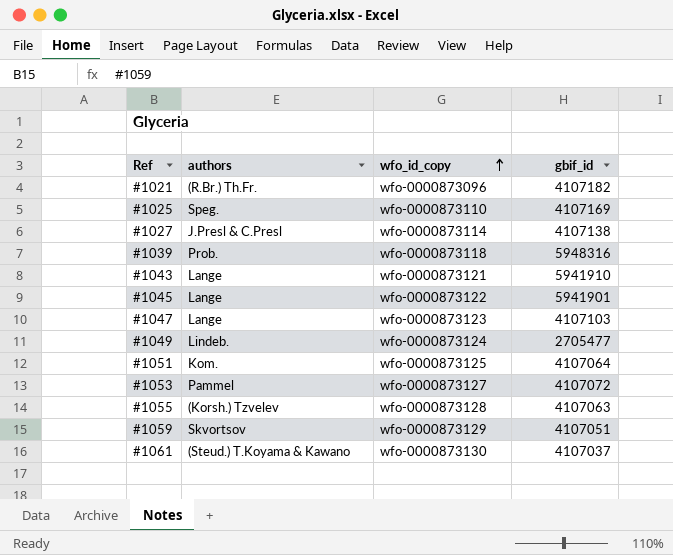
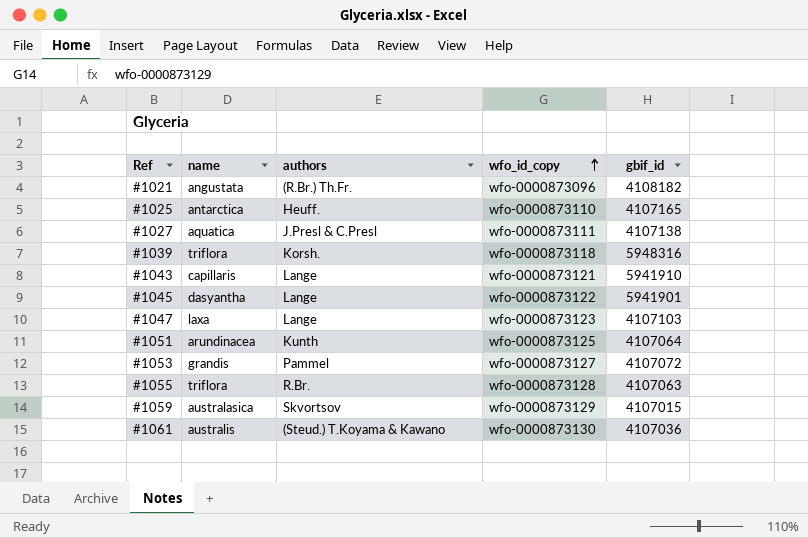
column name | position: none -> 2
row #1049: Lindeb. | wfo-0000873124 | 2705477 -> none
#1021 | gbif_id: 4107182 -> 4108182
#1025 | authors: Speg. -> Heuff.
#1025 | gbif_id: 4107169 -> 4107165
#1027 | wfo_id_copy: wfo-0000873114 -> wfo-0000873111
#1039 | authors: Prob. -> Korsh.
#1051 | authors: Kom. -> Kunth
#1055 | authors: (Korsh.) Tzvelev -> R.Br.
#1059 | gbif_id: 4107051 -> 4107015
#1061 | gbif_id: 4107037 -> 4107036

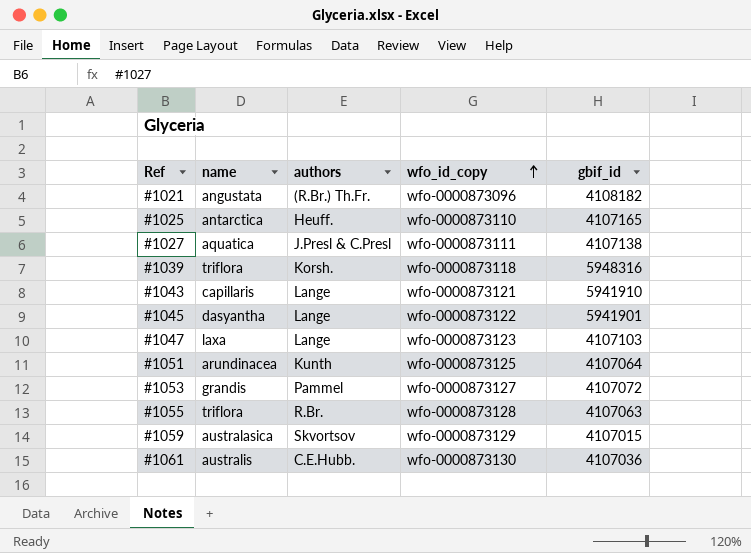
#1061 | authors: (Steud.) T.Koyama & Kawano -> C.E.Hubb.

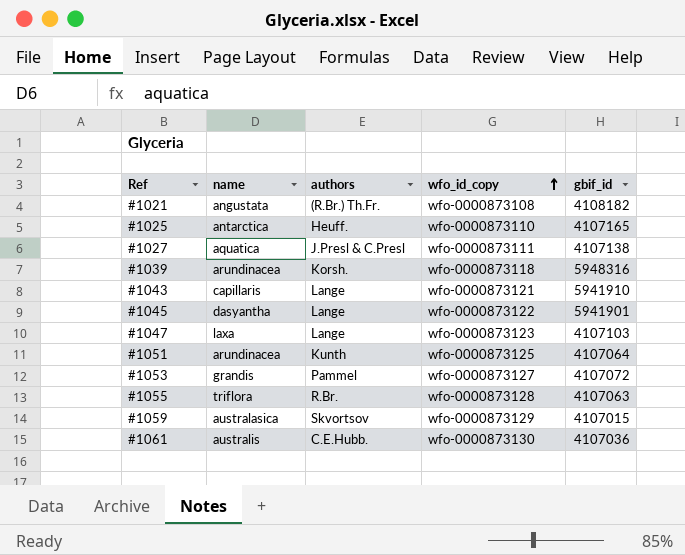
#1021 | wfo_id_copy: wfo-0000873096 -> wfo-0000873108
#1039 | name: triflora -> arundinacea

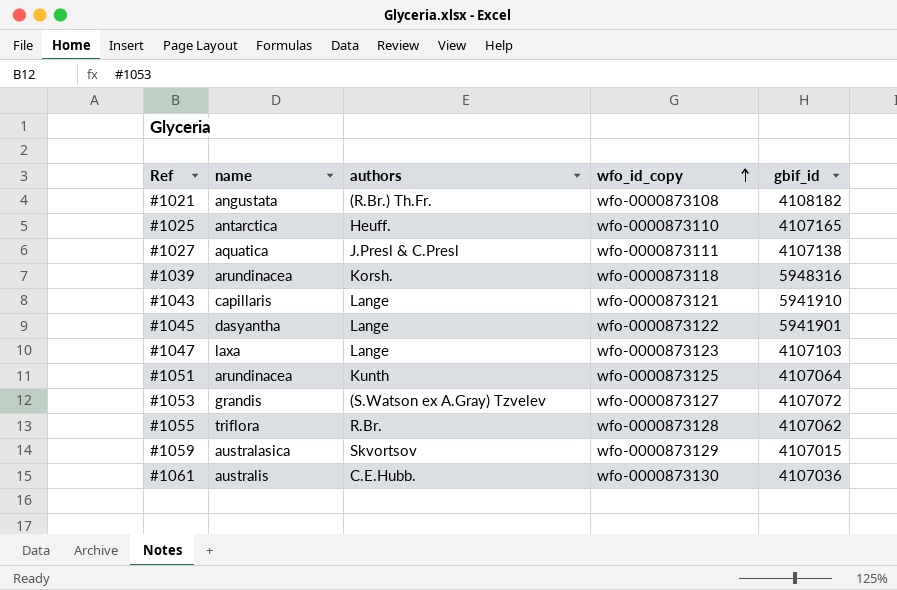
#1053 | authors: Pammel -> (S.Watson ex A.Gray) Tzvelev
#1055 | gbif_id: 4107063 -> 4107062

